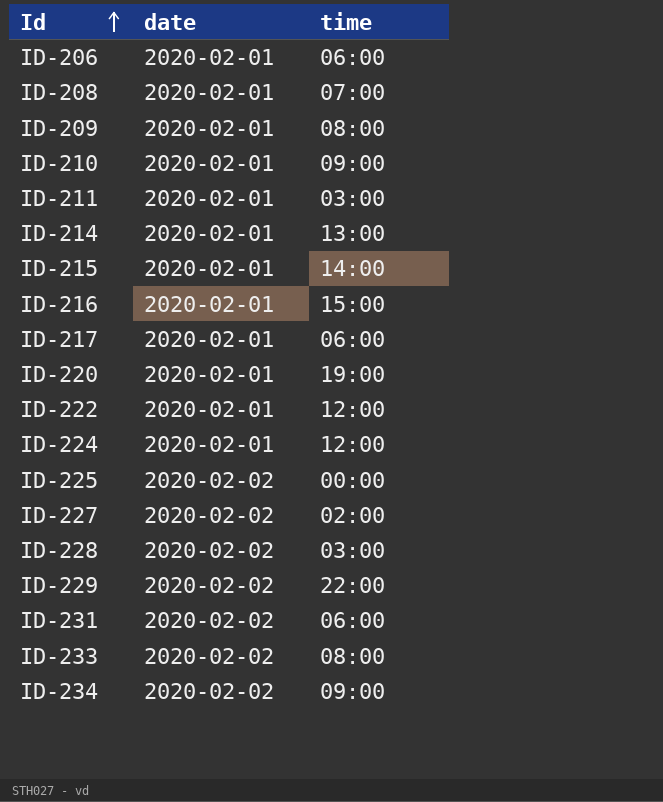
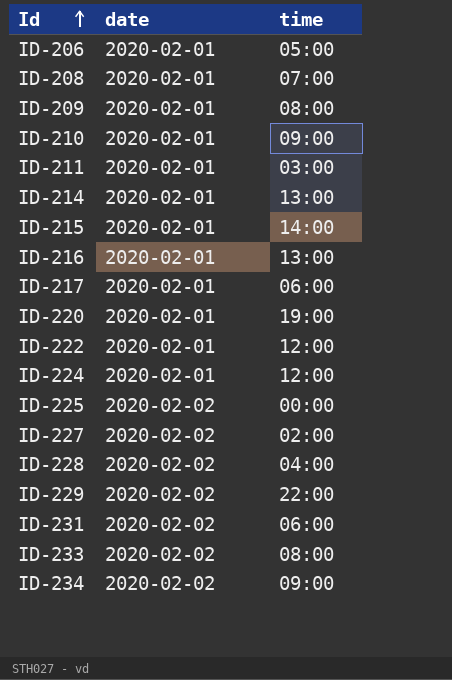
ID-206 | time: 06:00 -> 05:00
ID-216 | time: 15:00 -> 13:00
ID-228 | time: 03:00 -> 04:00

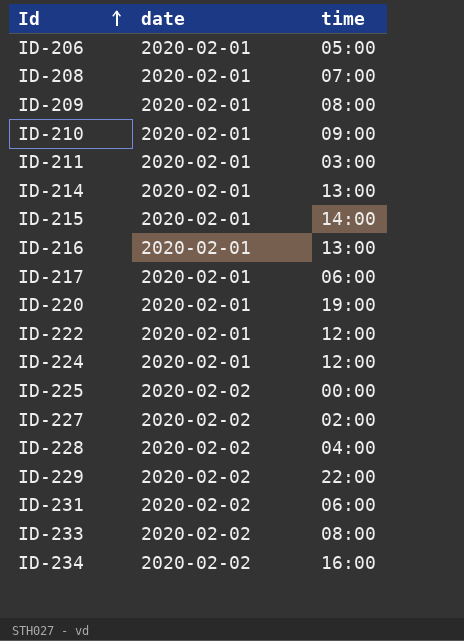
ID-234 | time: 09:00 -> 16:00

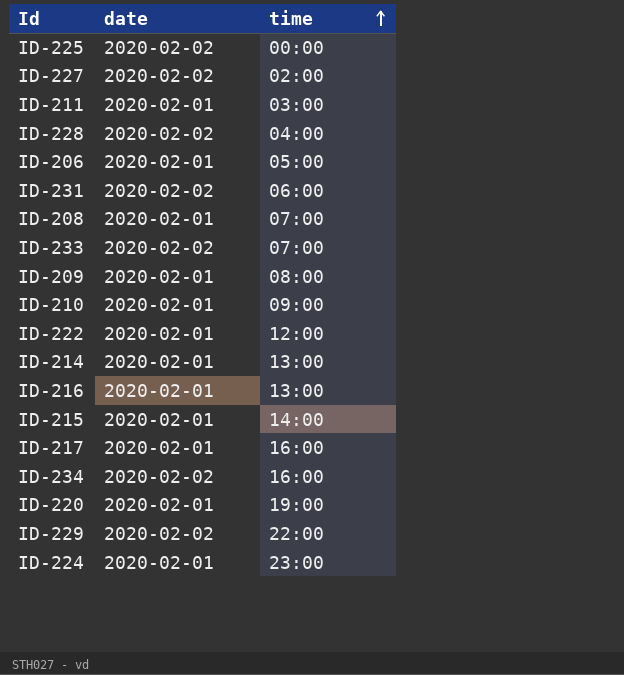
row order: Id ascending -> time ascending
ID-233 | time: 08:00 -> 07:00
ID-217 | time: 06:00 -> 16:00
ID-224 | time: 12:00 -> 23:00

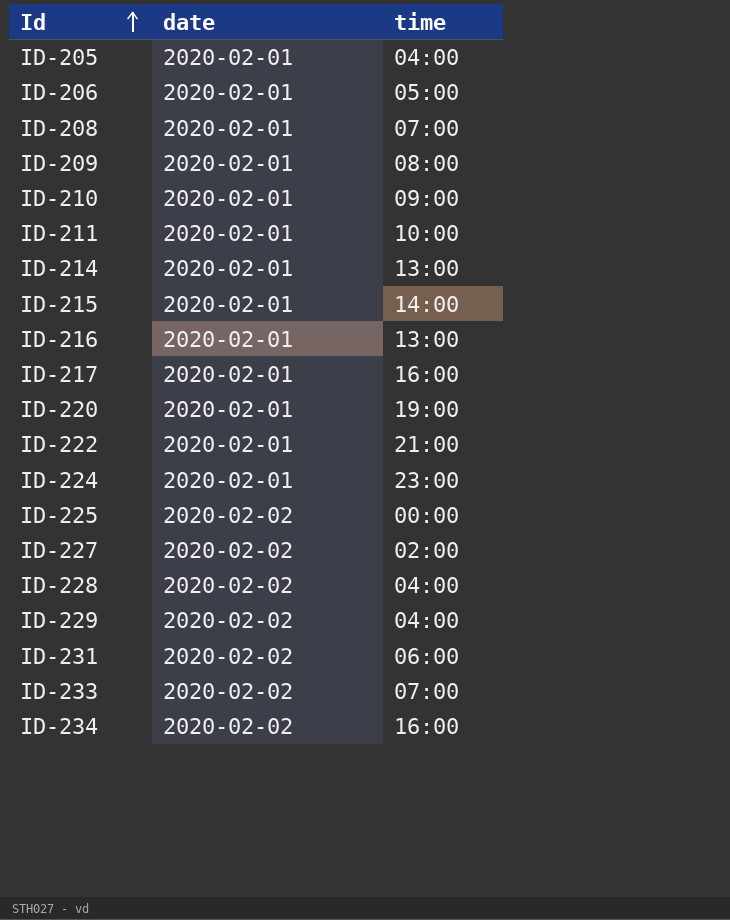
row order: time ascending -> Id ascending
row ID-205: none -> 2020-02-01 | 04:00
ID-211 | time: 03:00 -> 10:00
ID-222 | time: 12:00 -> 21:00
ID-229 | time: 22:00 -> 04:00

